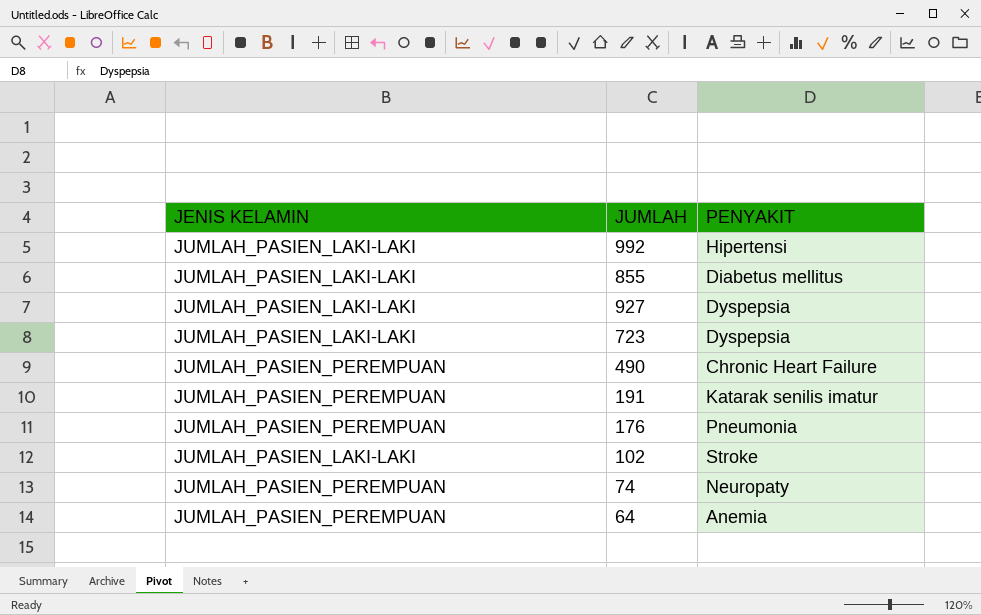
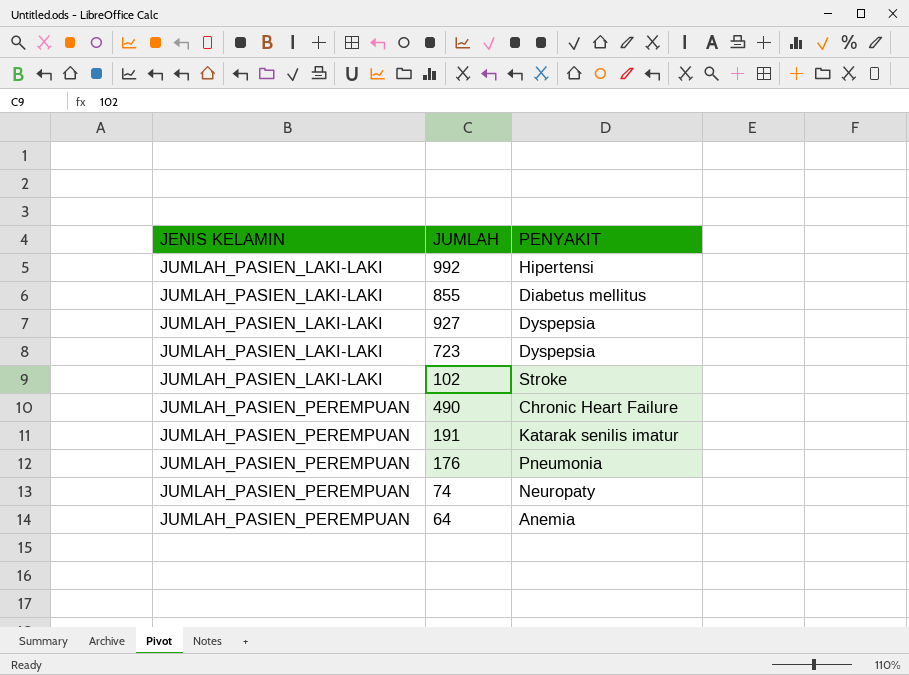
row order: none -> JENIS KELAMIN ascending

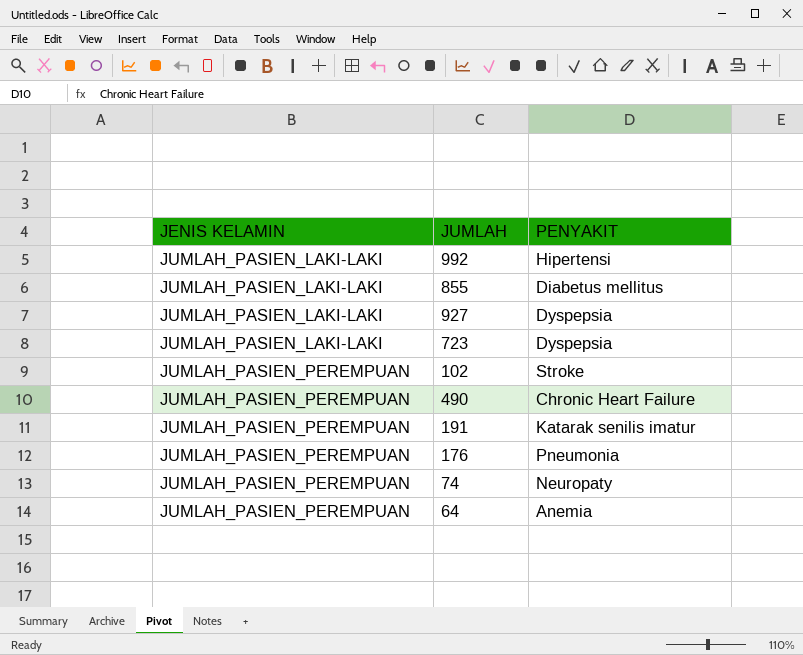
102 | JENIS KELAMIN: JUMLAH_PASIEN_LAKI-LAKI -> JUMLAH_PASIEN_PEREMPUAN

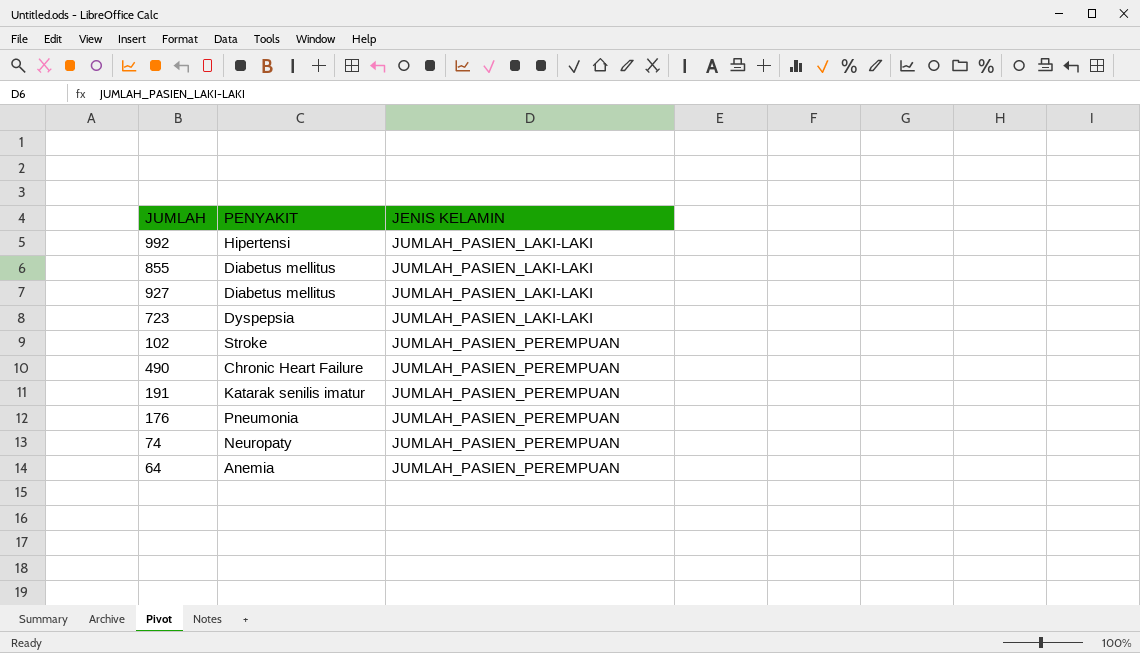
column JENIS KELAMIN | position: 1 -> 3
927 | PENYAKIT: Dyspepsia -> Diabetus mellitus

